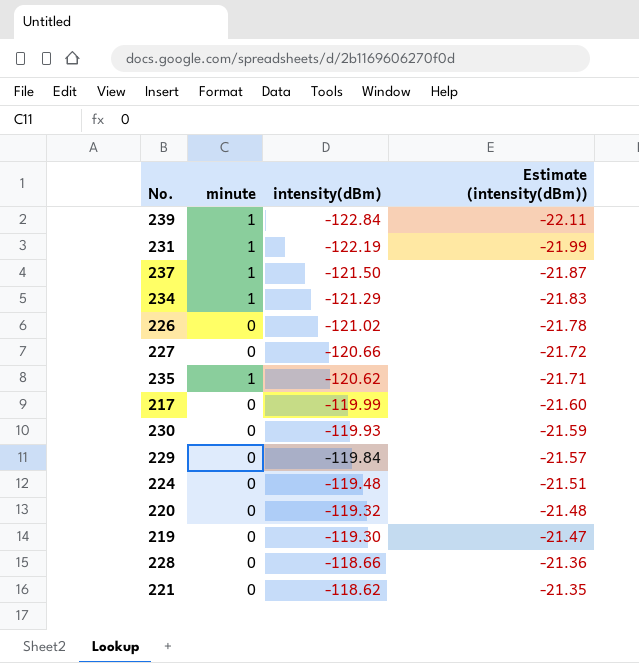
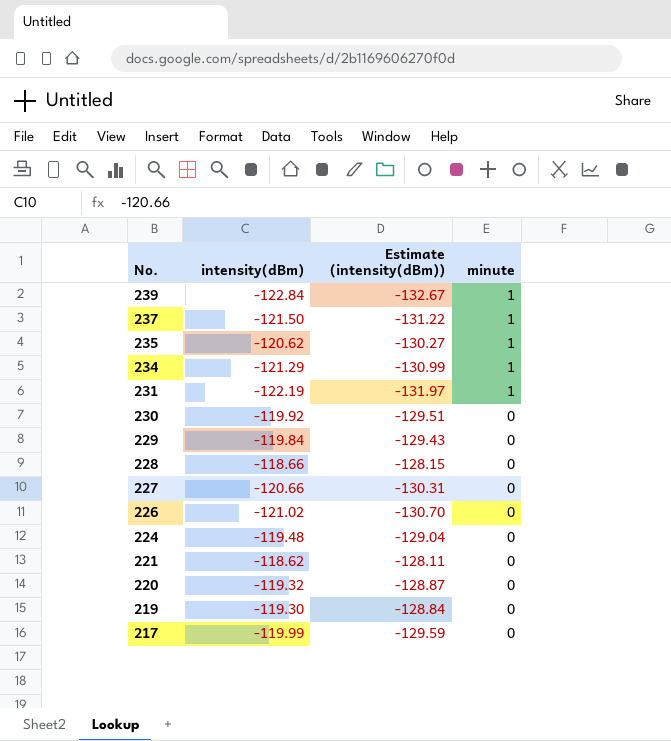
row order: intensity(dBm) ascending -> No. descending
column Estimate (intensity(dBm)) | formula: [intensity(dBm)] * 0.18 -> [intensity(dBm)] * 1.08
column minute | position: 2 -> 4
230 | intensity(dBm): -119.93 -> -119.92

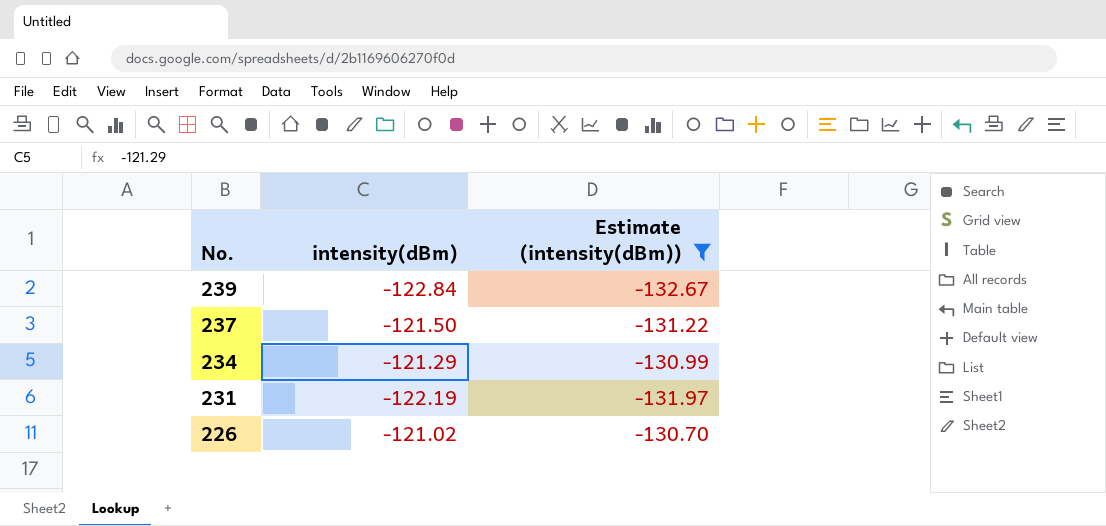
filter: none -> Estimate (intensity(dBm)) <= -130.70
column minute | position: 4 -> none

